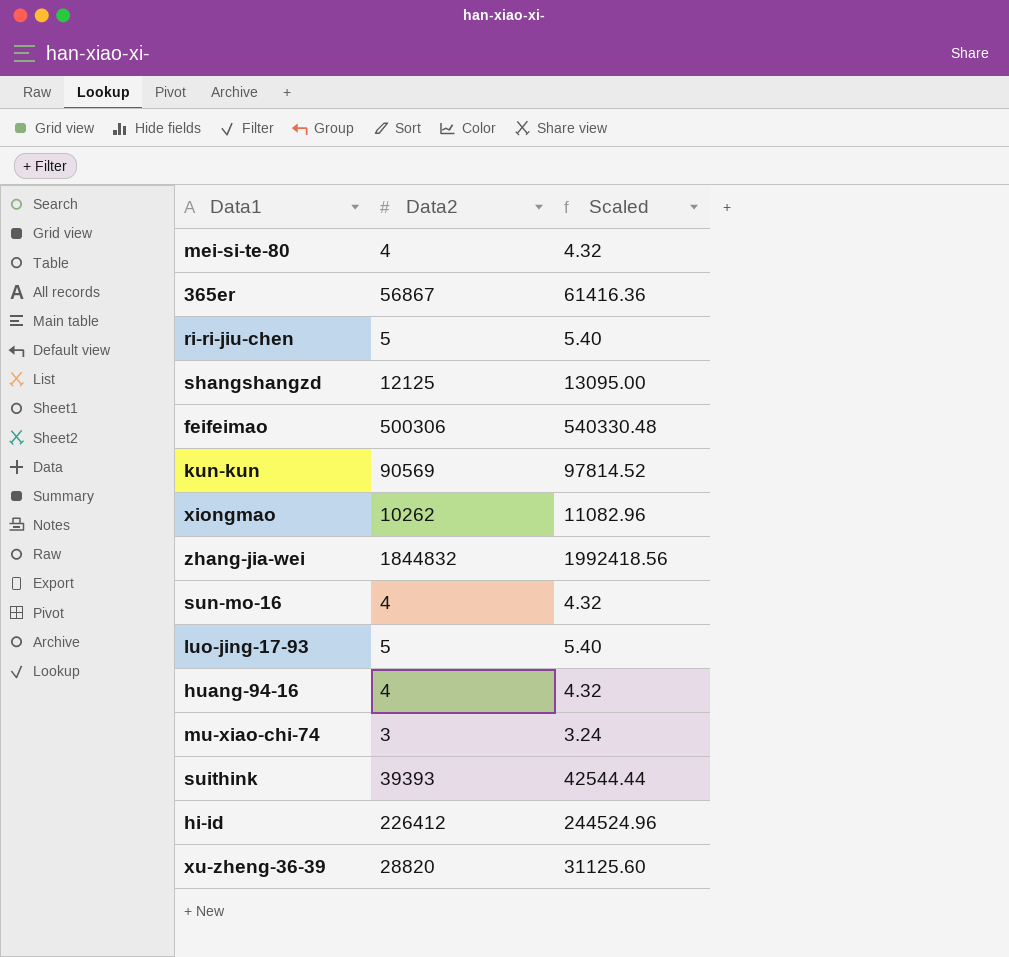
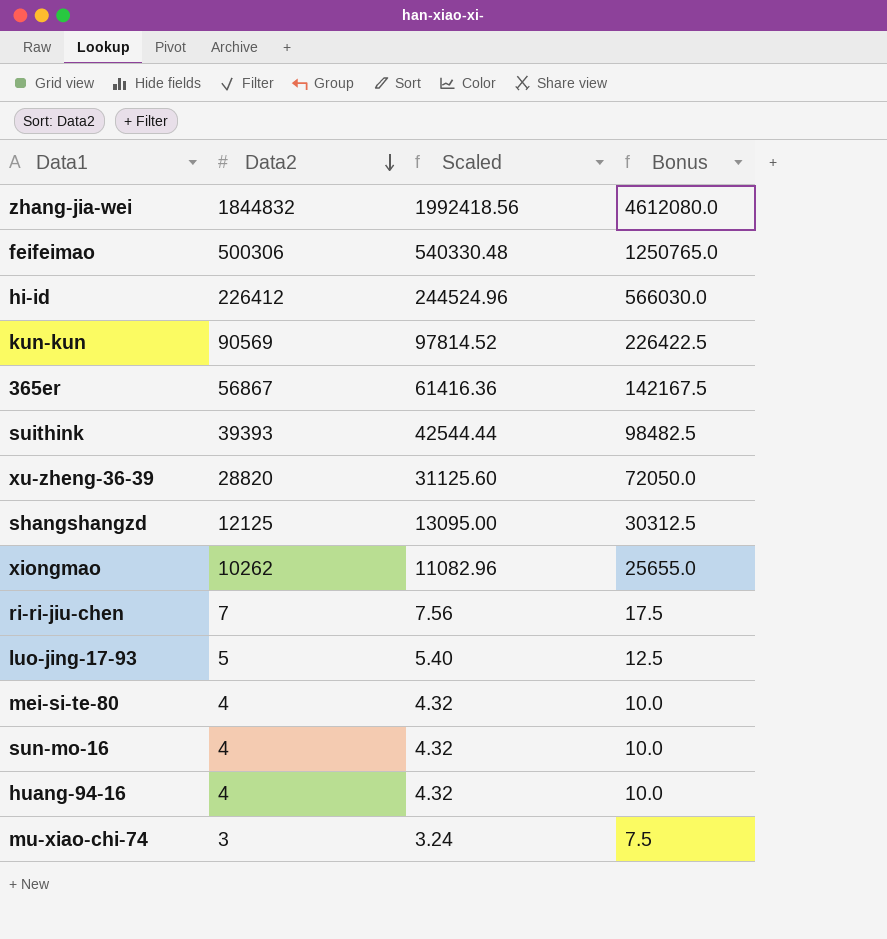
row order: none -> Data2 descending
column Bonus | formula: none -> [Data2] * 2.5
ri-ri-jiu-chen | Data2: 5 -> 7
ri-ri-jiu-chen | Scaled: 5.40 -> 7.56

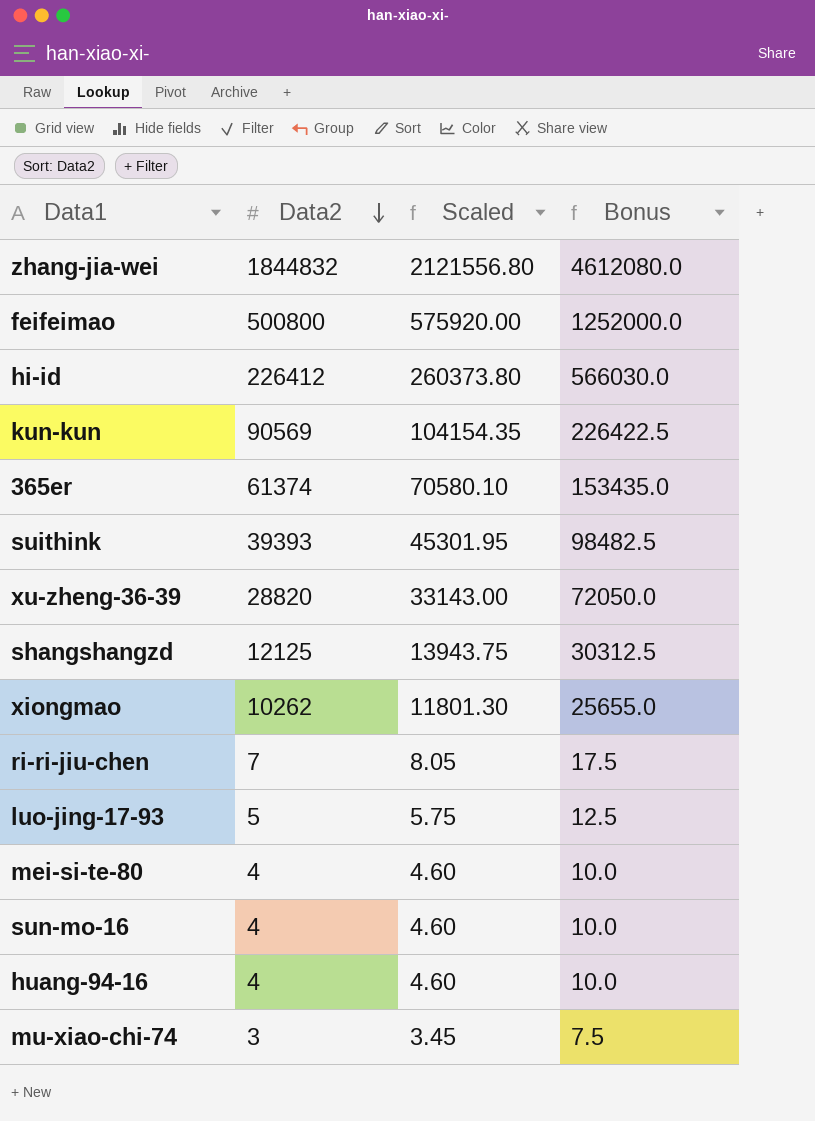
column Scaled | formula: [Data2] * 1.08 -> [Data2] * 1.15
feifeimao | Data2: 500306 -> 500800
feifeimao | Bonus: 1250765.0 -> 1252000.0
365er | Data2: 56867 -> 61374
365er | Bonus: 142167.5 -> 153435.0

